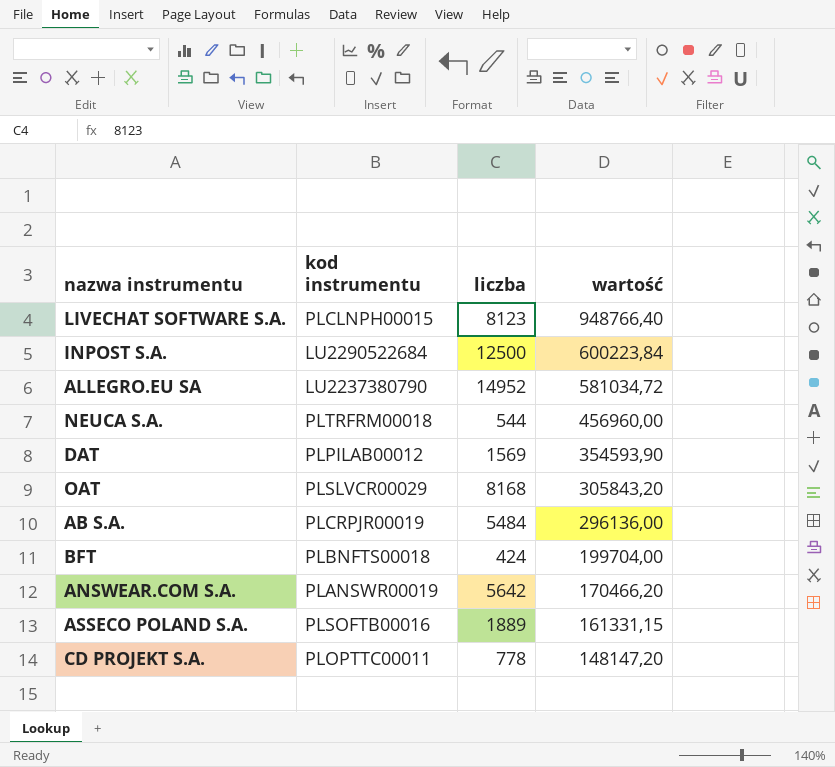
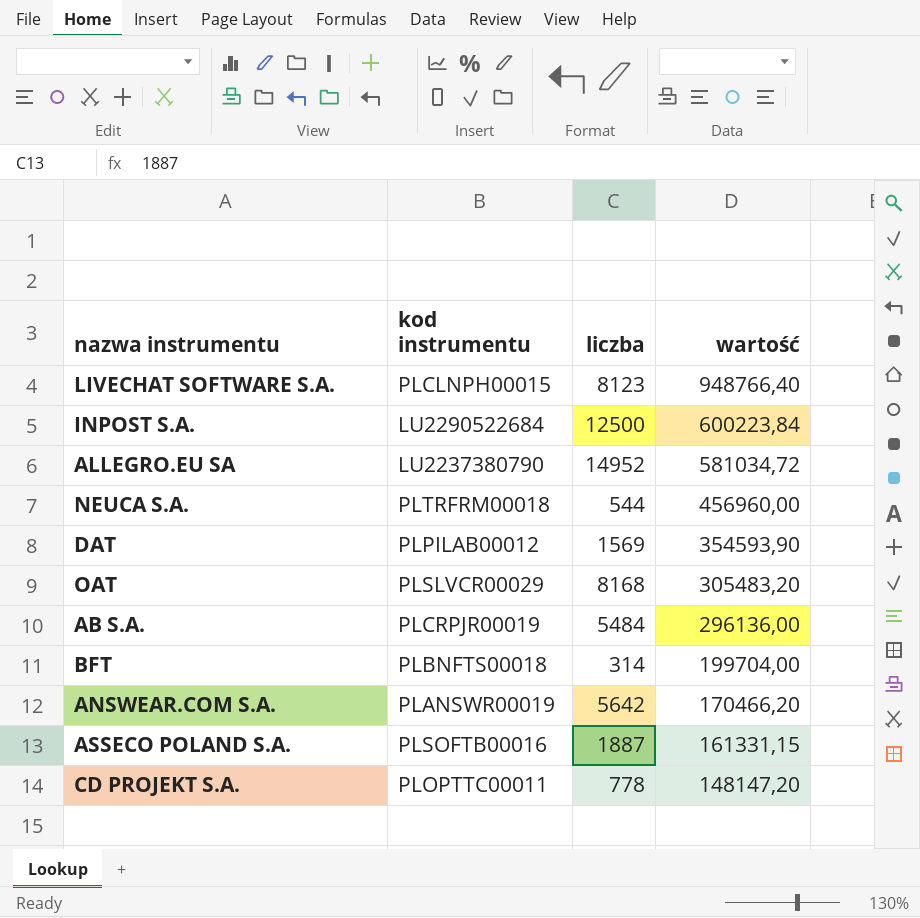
OAT | wartość: 305843,20 -> 305483,20
BFT | liczba: 424 -> 314
ASSECO POLAND S.A. | liczba: 1889 -> 1887

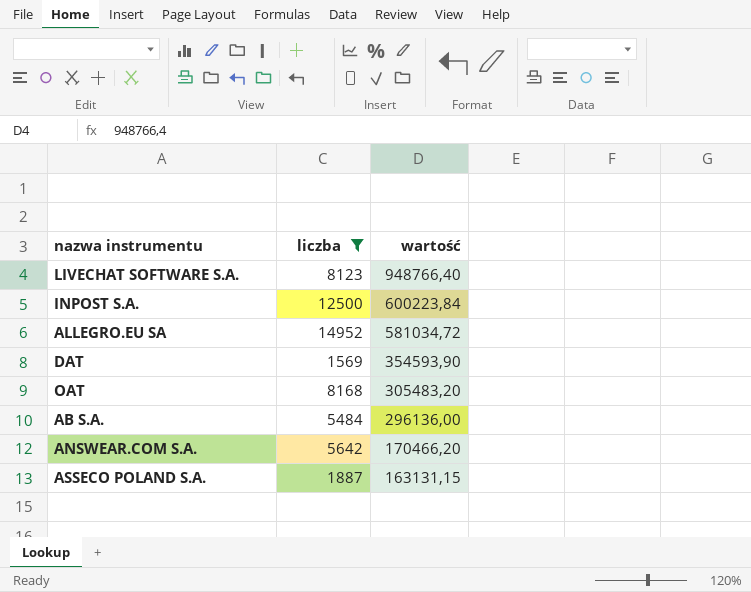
filter: none -> liczba >= 1569
column kod instrumentu | position: 2 -> none
ASSECO POLAND S.A. | wartość: 161331,15 -> 163131,15

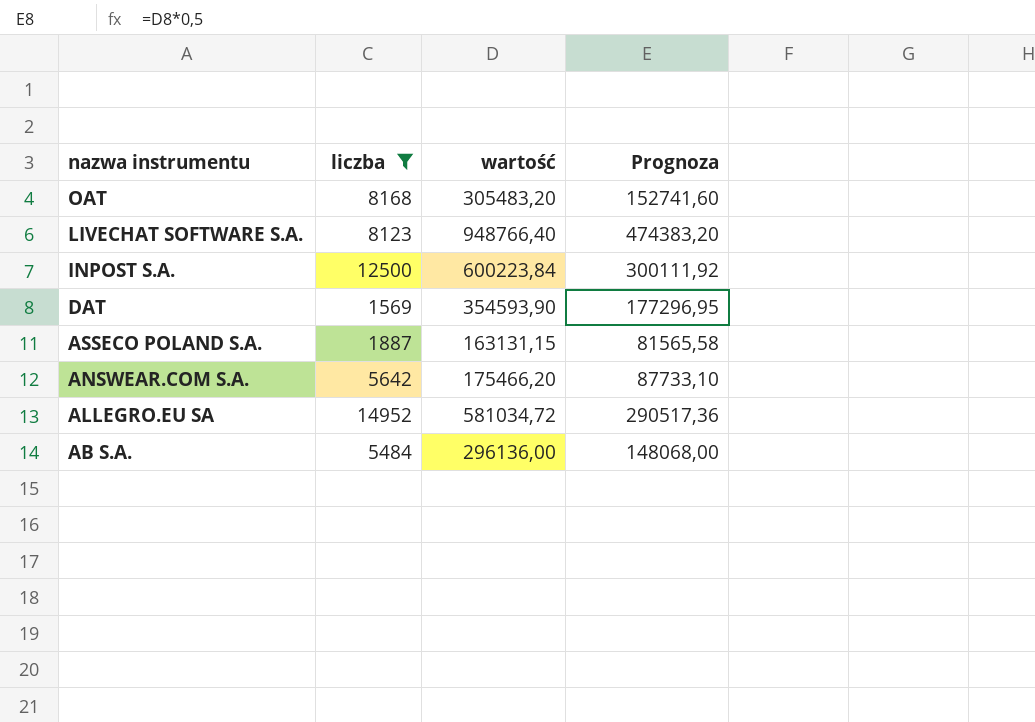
row order: wartość descending -> nazwa instrumentu descending
column Prognoza | formula: none -> [wartość] * 0,5
ANSWEAR.COM S.A. | wartość: 170466,20 -> 175466,20

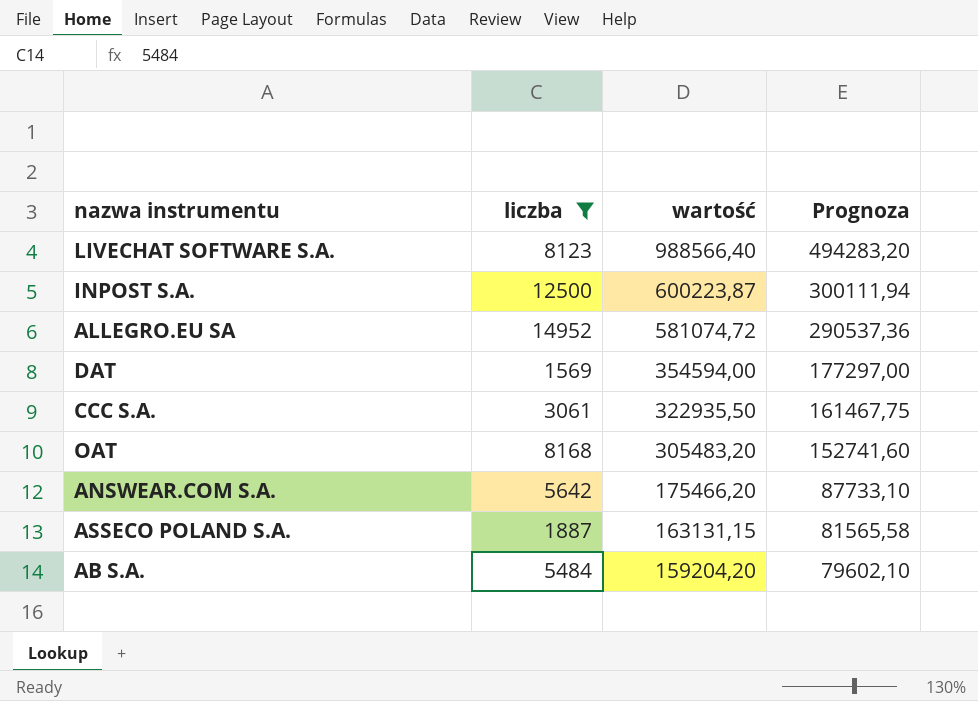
row order: nazwa instrumentu descending -> wartość descending
LIVECHAT SOFTWARE S.A. | wartość: 948766,40 -> 988566,40
LIVECHAT SOFTWARE S.A. | Prognoza: 474383,20 -> 494283,20
INPOST S.A. | wartość: 600223,84 -> 600223,87
INPOST S.A. | Prognoza: 300111,92 -> 300111,94
ALLEGRO.EU SA | wartość: 581034,72 -> 581074,72
ALLEGRO.EU SA | Prognoza: 290517,36 -> 290537,36
DAT | wartość: 354593,90 -> 354594,00
DAT | Prognoza: 177296,95 -> 177297,00
row CCC S.A.: none -> 3061 | 322935,50 | 161467,75
AB S.A. | wartość: 296136,00 -> 159204,20
AB S.A. | Prognoza: 148068,00 -> 79602,10

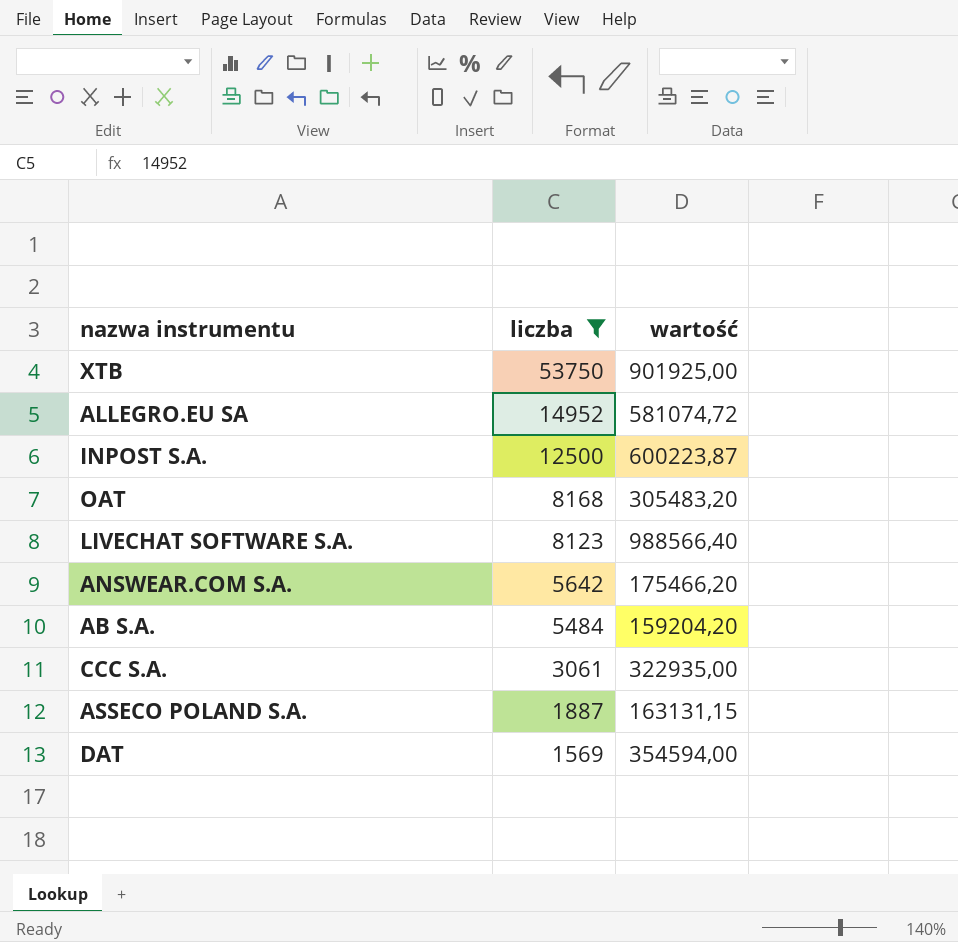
row order: wartość descending -> liczba descending
column Prognoza | formula: [wartość] * 0,5 -> none
row XTB: none -> 53750 | 901925,00
CCC S.A. | wartość: 322935,50 -> 322935,00

